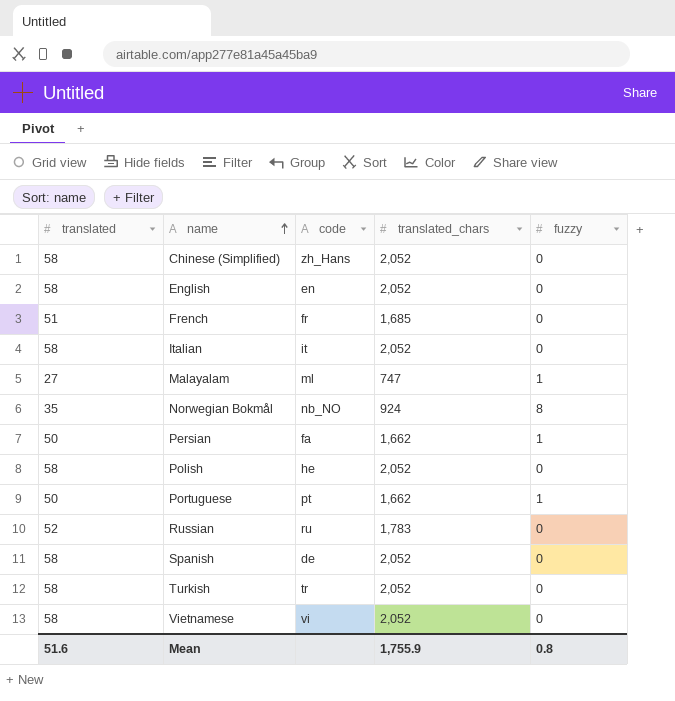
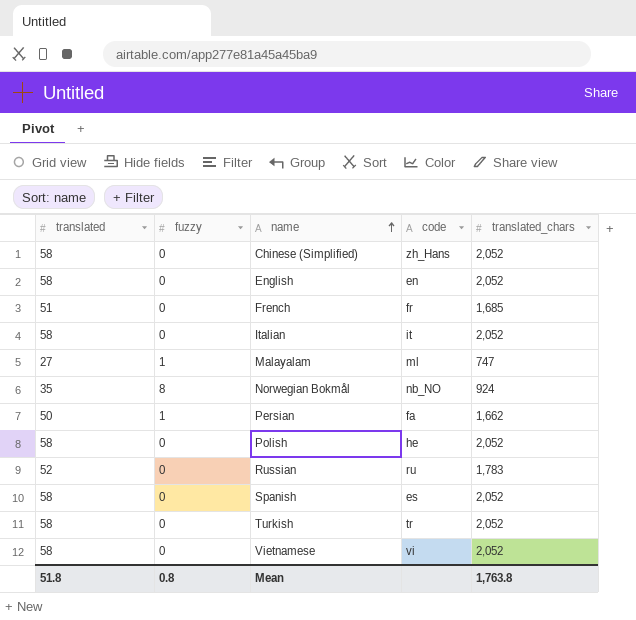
column fuzzy | position: 5 -> 2
row Portuguese: 50 | pt | 1,662 | 1 -> none
Spanish | code: de -> es
Mean | translated: 51.6 -> 51.8
Mean | translated_chars: 1,755.9 -> 1,763.8

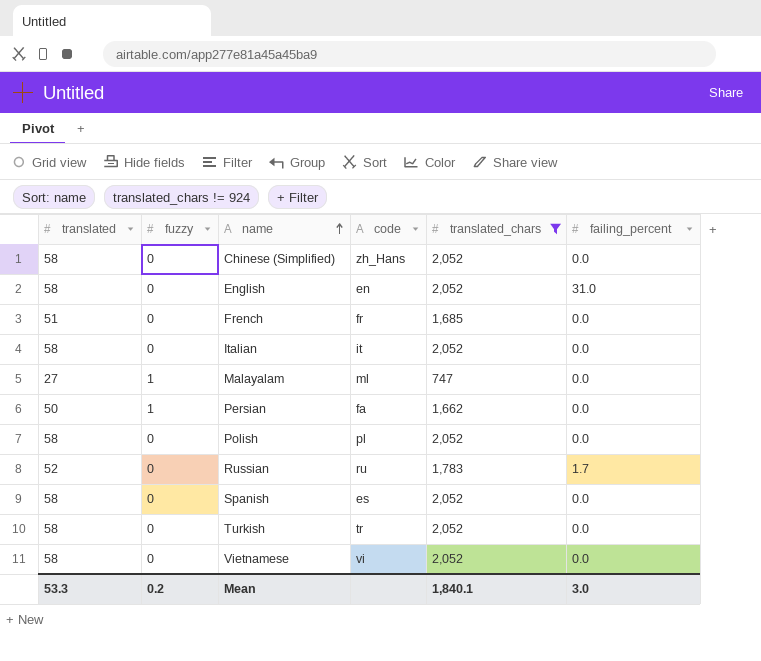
filter: none -> translated_chars != 924
column failing_percent | position: none -> 6
Polish | code: he -> pl
Mean | translated: 51.8 -> 53.3
Mean | fuzzy: 0.8 -> 0.2
Mean | translated_chars: 1,763.8 -> 1,840.1

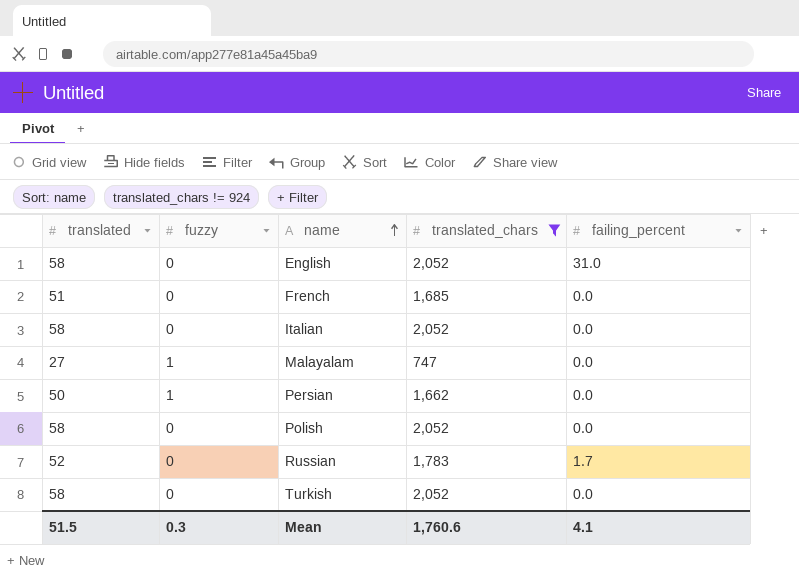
column code | position: 4 -> none
row Chinese (Simplified): 58 | 0 | zh_Hans | 2,052 | 0.0 -> none
row Spanish: 58 | 0 | es | 2,052 | 0.0 -> none
row Vietnamese: 58 | 0 | vi | 2,052 | 0.0 -> none
Mean | translated: 53.3 -> 51.5
Mean | fuzzy: 0.2 -> 0.3
Mean | translated_chars: 1,840.1 -> 1,760.6
Mean | failing_percent: 3.0 -> 4.1

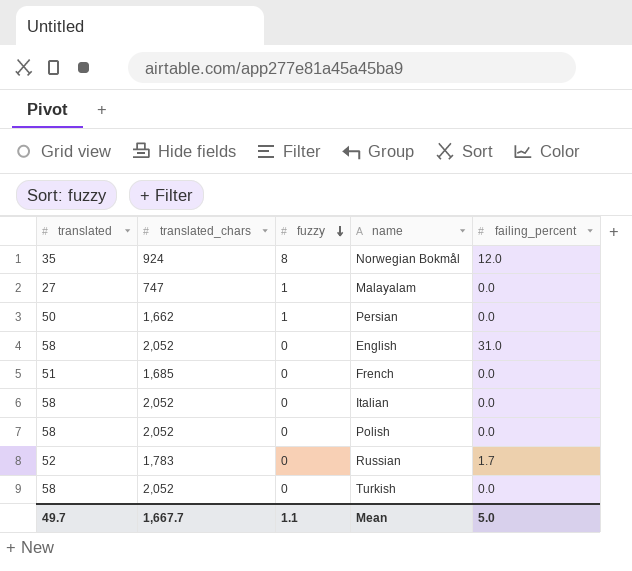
filter: translated_chars != 924 -> none
row order: name ascending -> fuzzy descending
column translated_chars | position: 4 -> 2
Mean | translated: 51.5 -> 49.7
Mean | translated_chars: 1,760.6 -> 1,667.7
Mean | fuzzy: 0.3 -> 1.1
Mean | failing_percent: 4.1 -> 5.0

